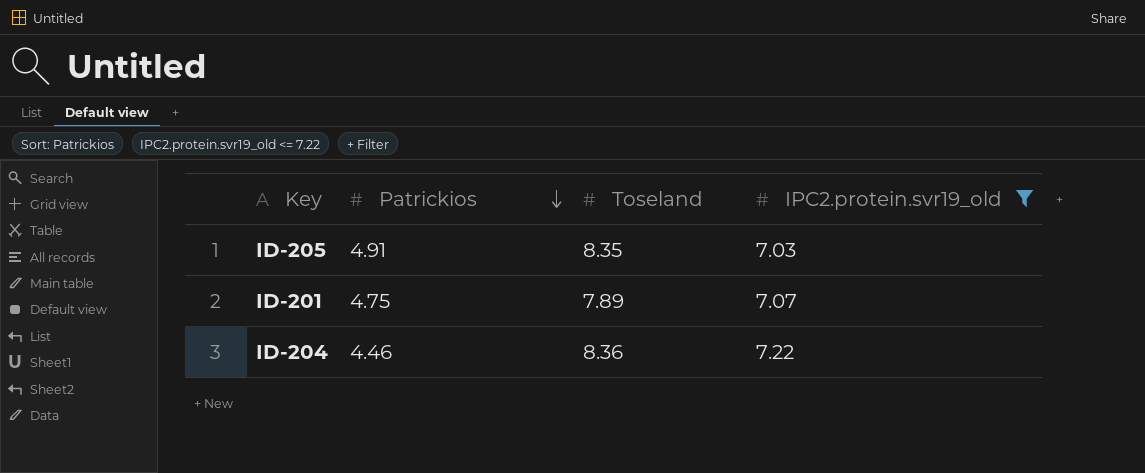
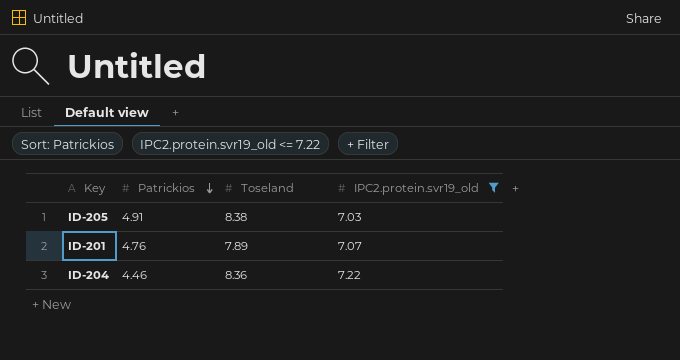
ID-205 | Toseland: 8.35 -> 8.38
ID-201 | Patrickios: 4.75 -> 4.76

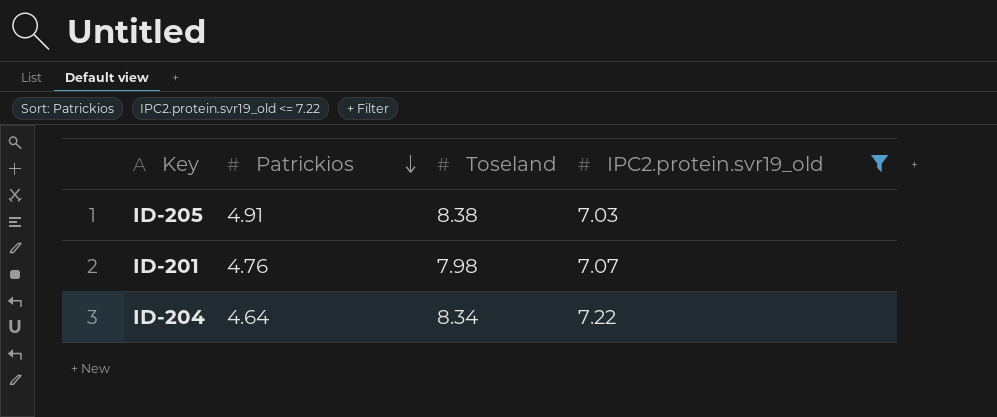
ID-201 | Toseland: 7.89 -> 7.98
ID-204 | Patrickios: 4.46 -> 4.64
ID-204 | Toseland: 8.36 -> 8.34

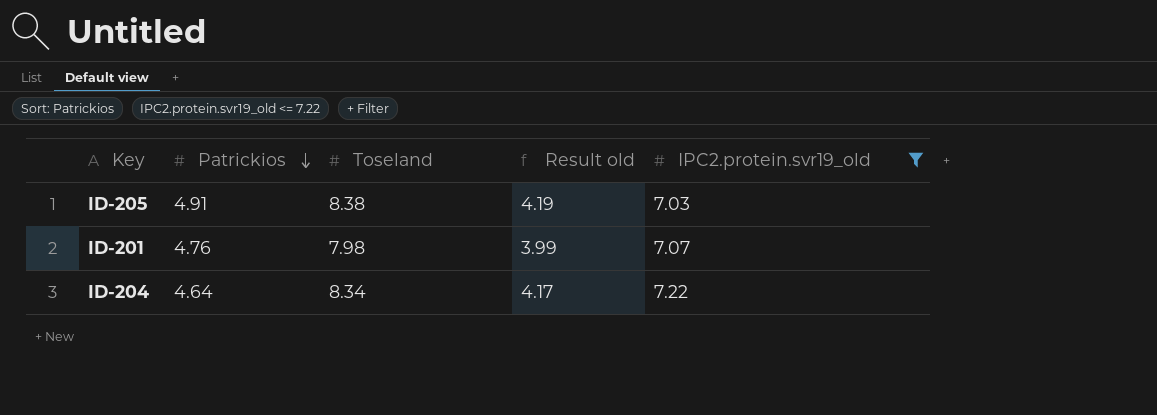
column Result old | formula: none -> [Toseland] * 0.5

